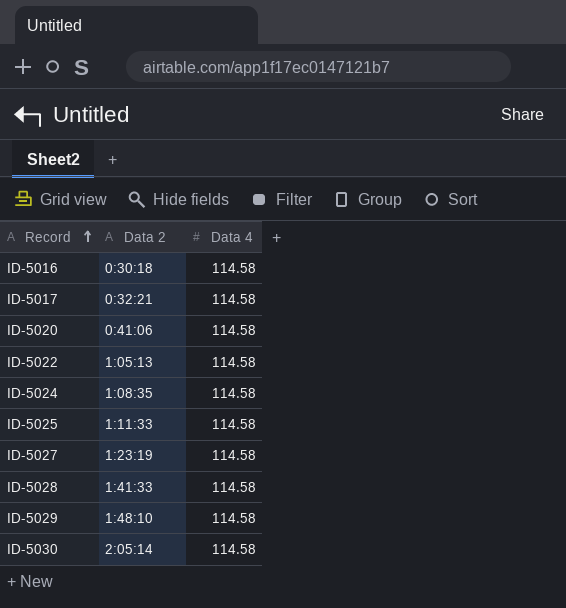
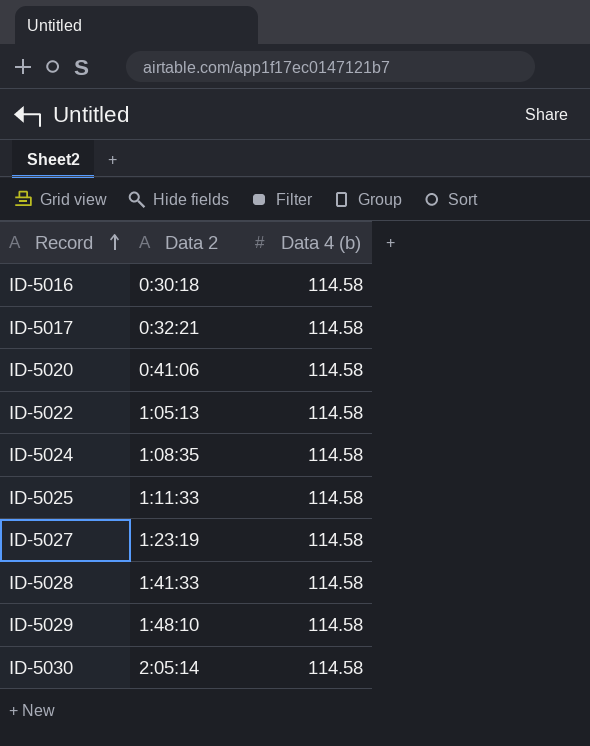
column name: Data 4 -> Data 4 (b)

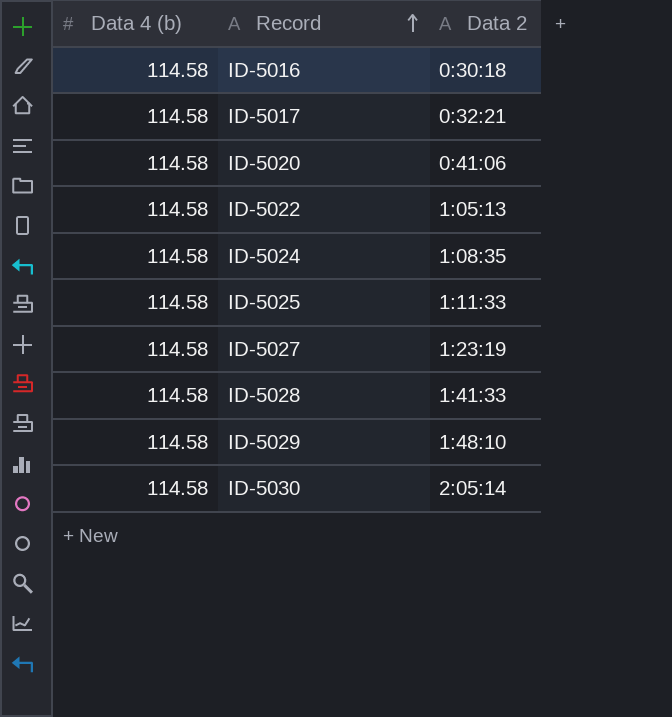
column Data 4 (b) | position: 3 -> 1

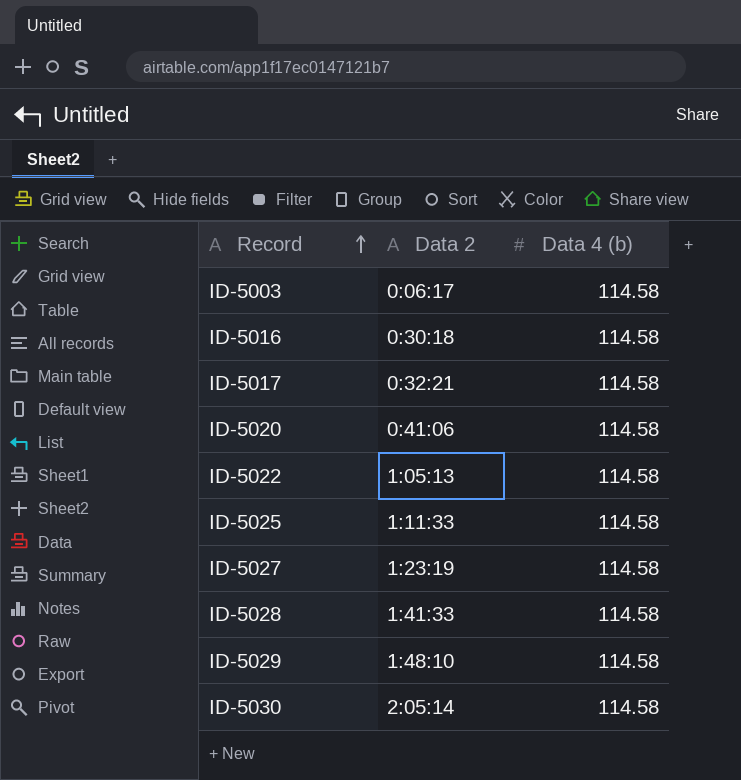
column Data 4 (b) | position: 1 -> 3
row ID-5024: 114.58 | 1:08:35 -> none
row ID-5003: none -> 0:06:17 | 114.58

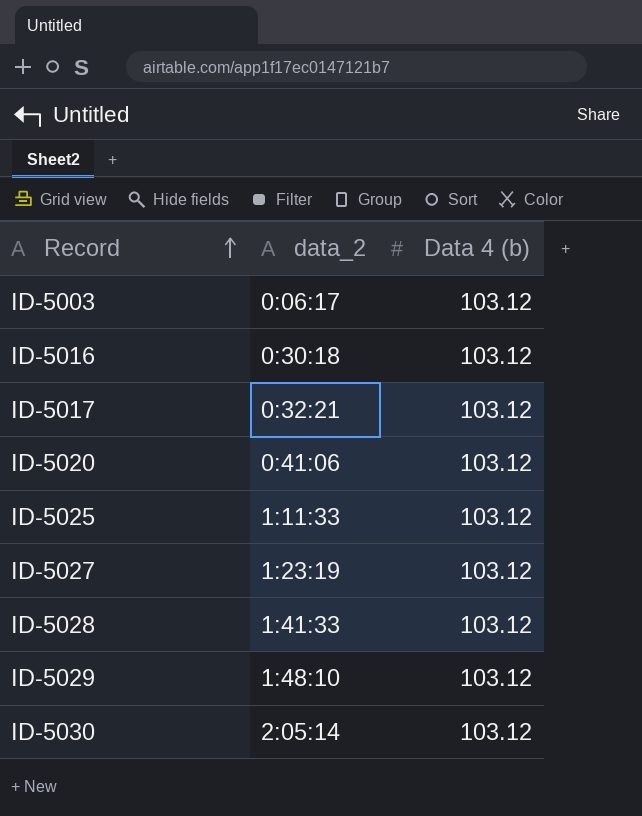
column name: Data 2 -> data_2
row ID-5022: 1:05:13 | 114.58 -> none
ID-5003 | Data 4 (b): 114.58 -> 103.12
ID-5016 | Data 4 (b): 114.58 -> 103.12
ID-5017 | Data 4 (b): 114.58 -> 103.12
ID-5020 | Data 4 (b): 114.58 -> 103.12
ID-5025 | Data 4 (b): 114.58 -> 103.12
ID-5027 | Data 4 (b): 114.58 -> 103.12
ID-5028 | Data 4 (b): 114.58 -> 103.12
ID-5029 | Data 4 (b): 114.58 -> 103.12
ID-5030 | Data 4 (b): 114.58 -> 103.12

